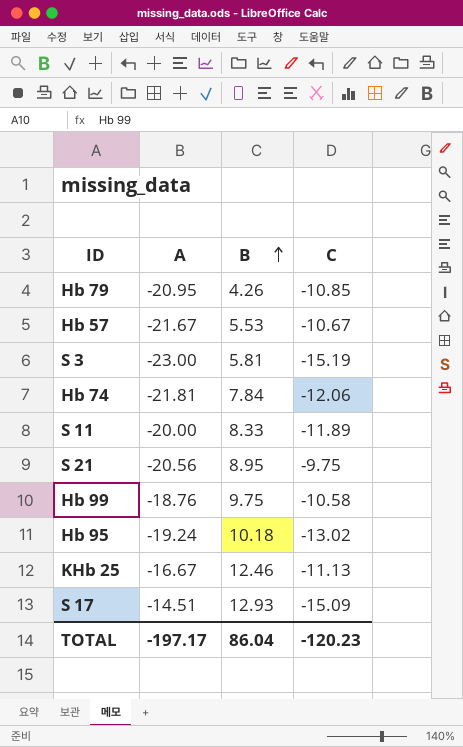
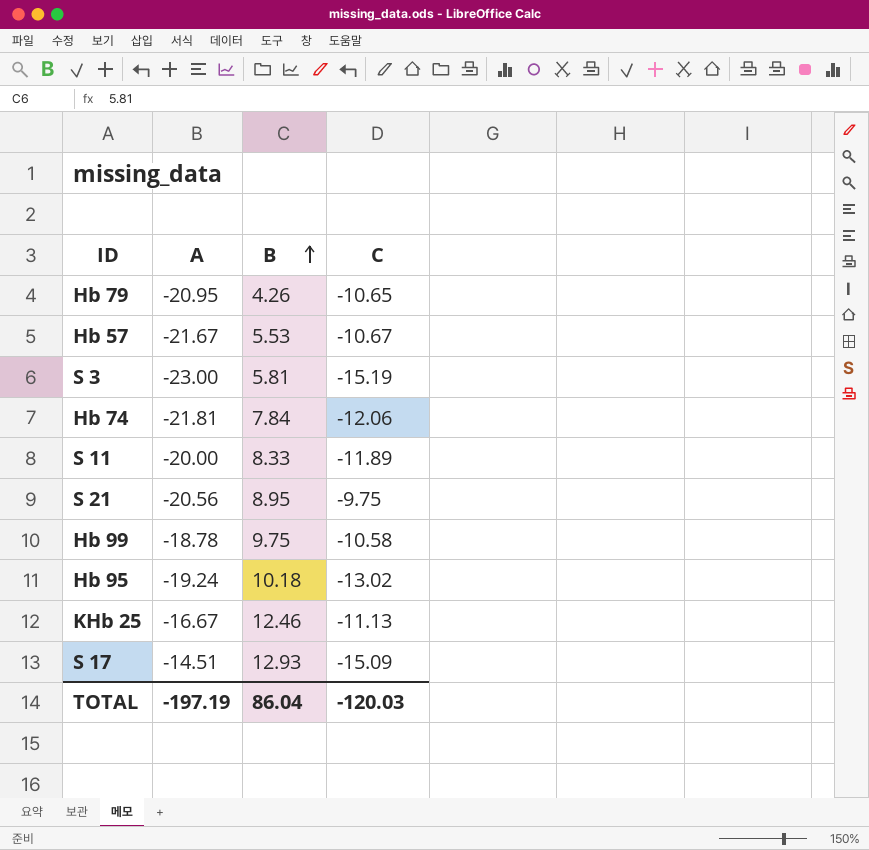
Hb 79 | C: -10.85 -> -10.65
Hb 99 | A: -18.76 -> -18.78
TOTAL | A: -197.17 -> -197.19
TOTAL | C: -120.23 -> -120.03

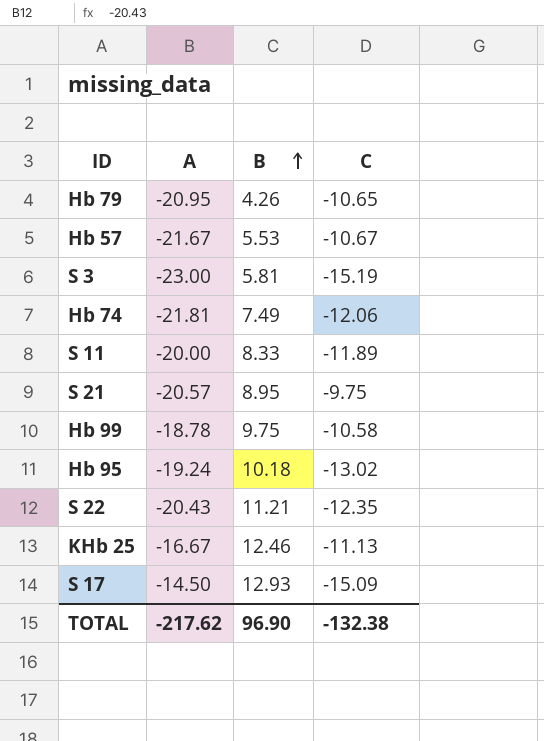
Hb 74 | B: 7.84 -> 7.49
S 21 | A: -20.56 -> -20.57
row S 22: none -> -20.43 | 11.21 | -12.35
S 17 | A: -14.51 -> -14.50
TOTAL | A: -197.19 -> -217.62
TOTAL | B: 86.04 -> 96.90
TOTAL | C: -120.03 -> -132.38

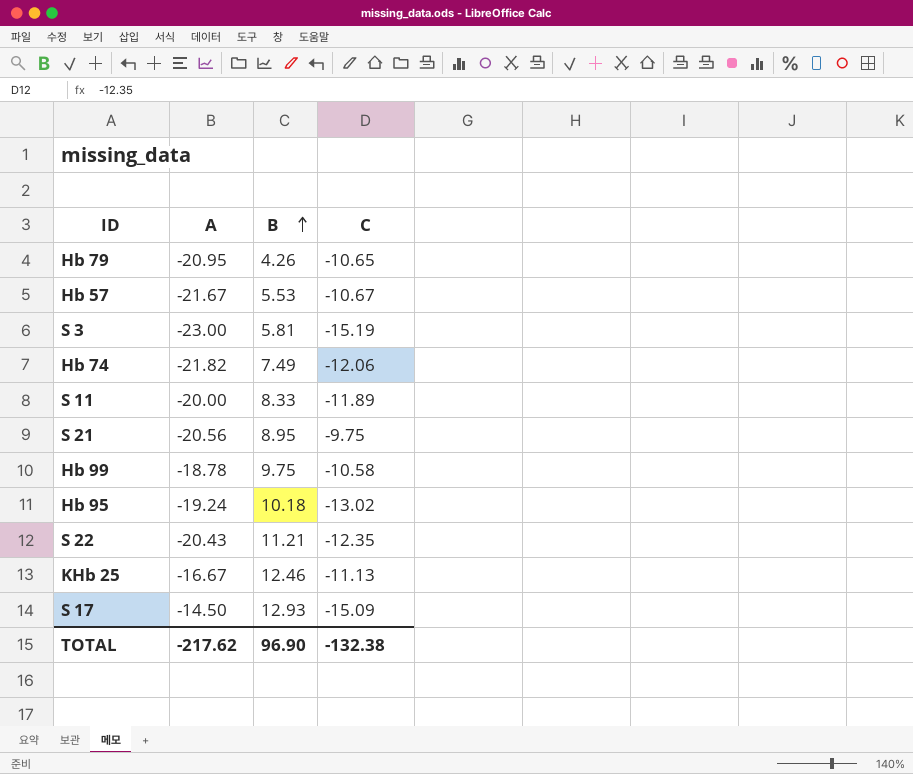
Hb 74 | A: -21.81 -> -21.82
S 21 | A: -20.57 -> -20.56

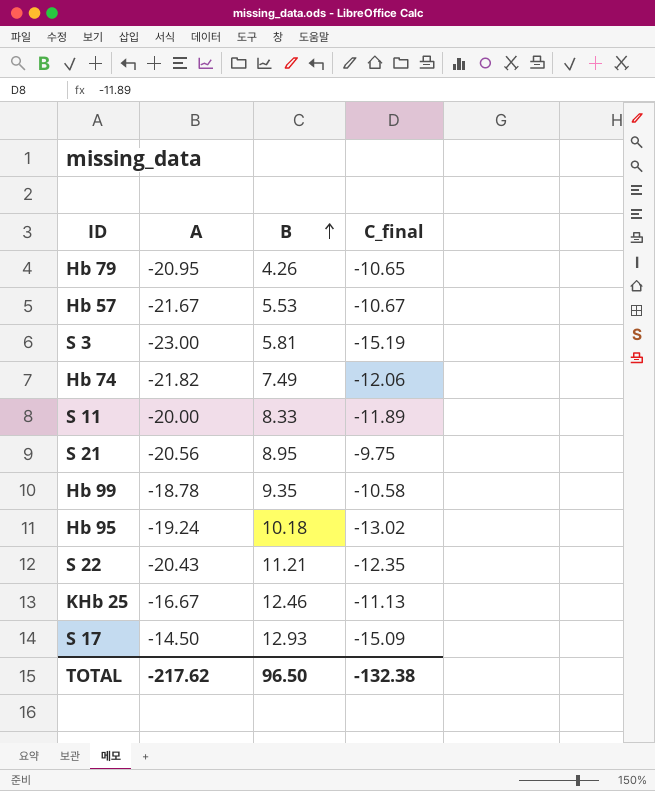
column name: C -> C_final
Hb 99 | B: 9.75 -> 9.35
TOTAL | B: 96.90 -> 96.50

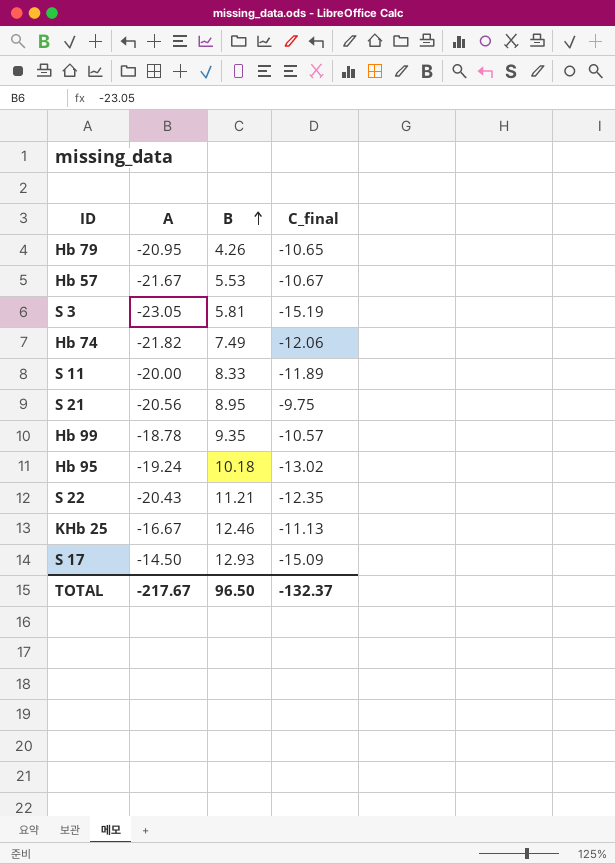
S 3 | A: -23.00 -> -23.05
Hb 99 | C_final: -10.58 -> -10.57
TOTAL | A: -217.62 -> -217.67
TOTAL | C_final: -132.38 -> -132.37

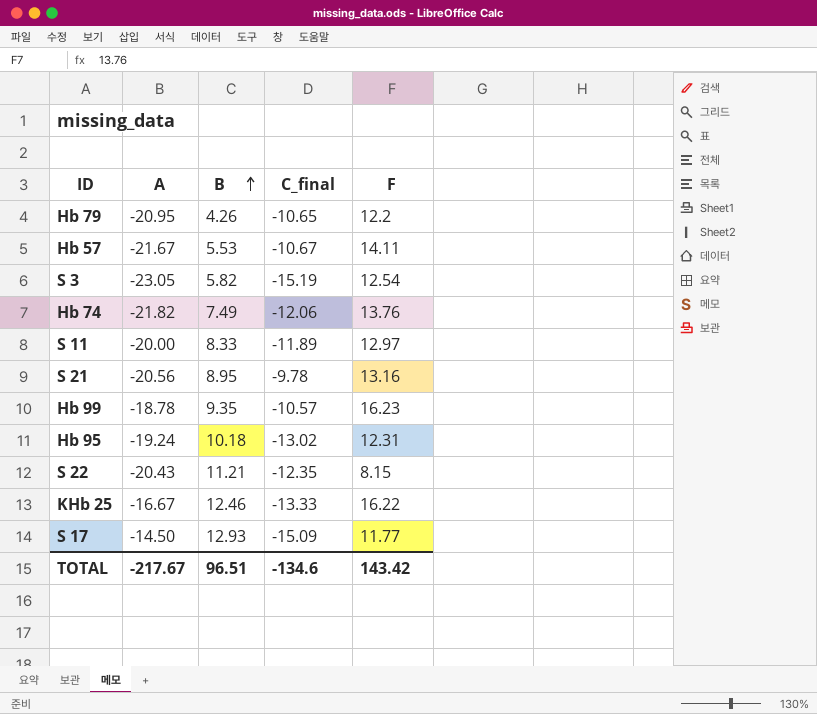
column F | position: none -> 5
S 3 | B: 5.81 -> 5.82
S 21 | C_final: -9.75 -> -9.78
KHb 25 | C_final: -11.13 -> -13.33
TOTAL | B: 96.50 -> 96.51
TOTAL | C_final: -132.37 -> -134.6

